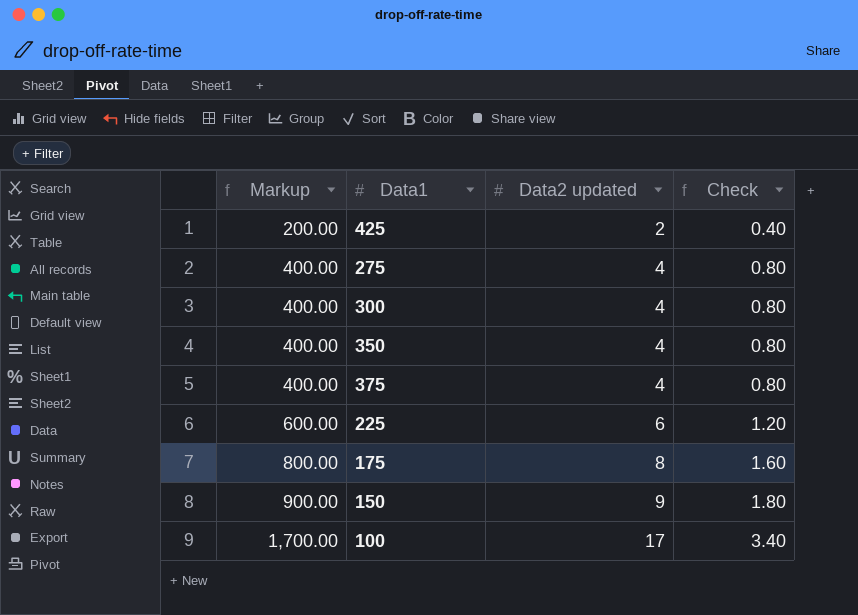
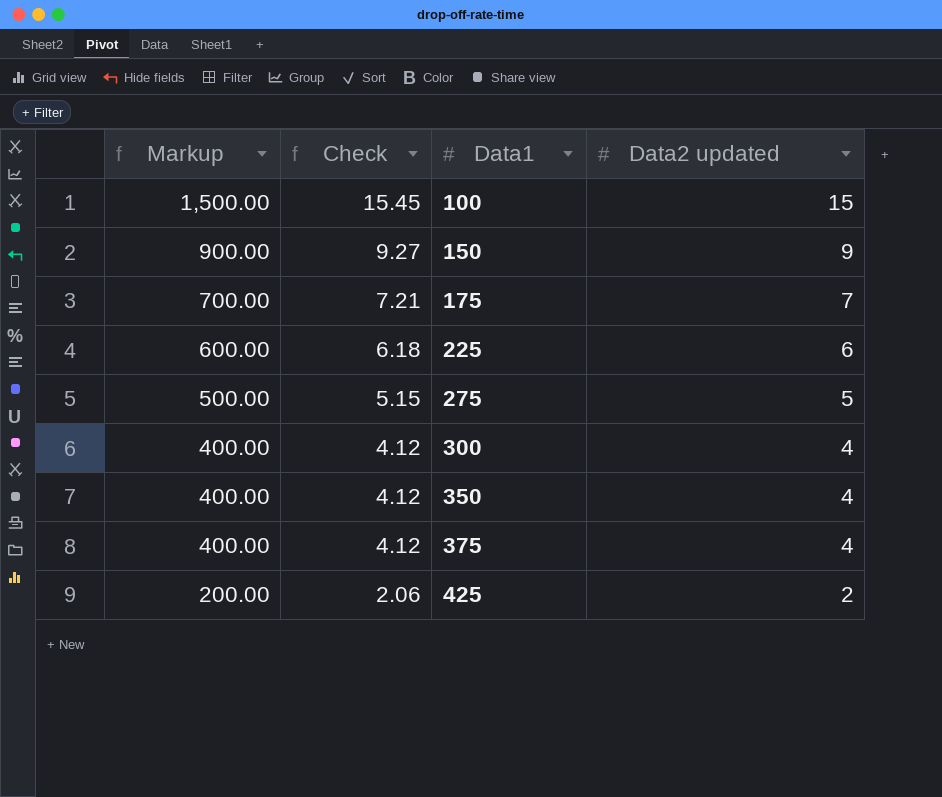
row order: Markup ascending -> Markup descending
column Check | formula: [Data2 updated] * 0.2 -> [Data2 updated] * 1.03
column Check | position: 4 -> 2
100 | Markup: 1,700.00 -> 1,500.00
100 | Data2 updated: 17 -> 15
175 | Markup: 800.00 -> 700.00
175 | Data2 updated: 8 -> 7
275 | Markup: 400.00 -> 500.00
275 | Data2 updated: 4 -> 5

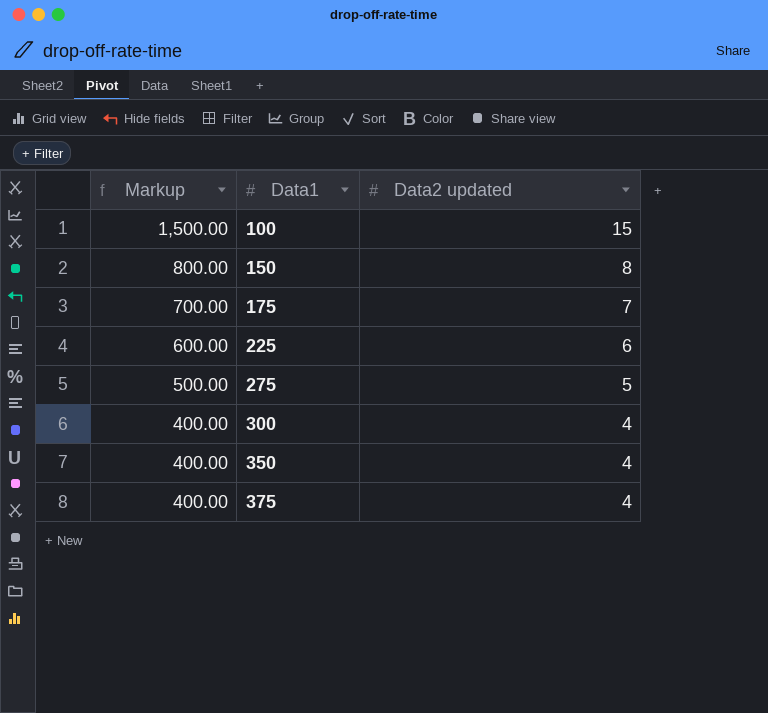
column Check | formula: [Data2 updated] * 1.03 -> none
row 425: 200.00 | 2.06 | 2 -> none
150 | Markup: 900.00 -> 800.00
150 | Data2 updated: 9 -> 8

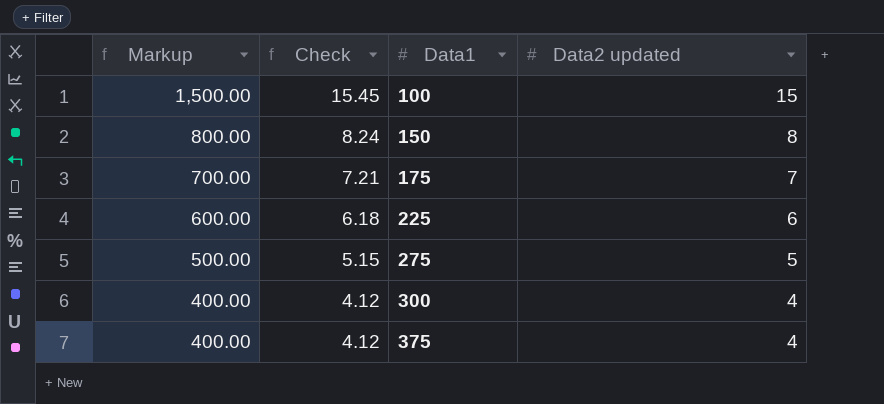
column Check | formula: none -> [Data2 updated] * 1.03
row 350: 400.00 | 4 -> none

